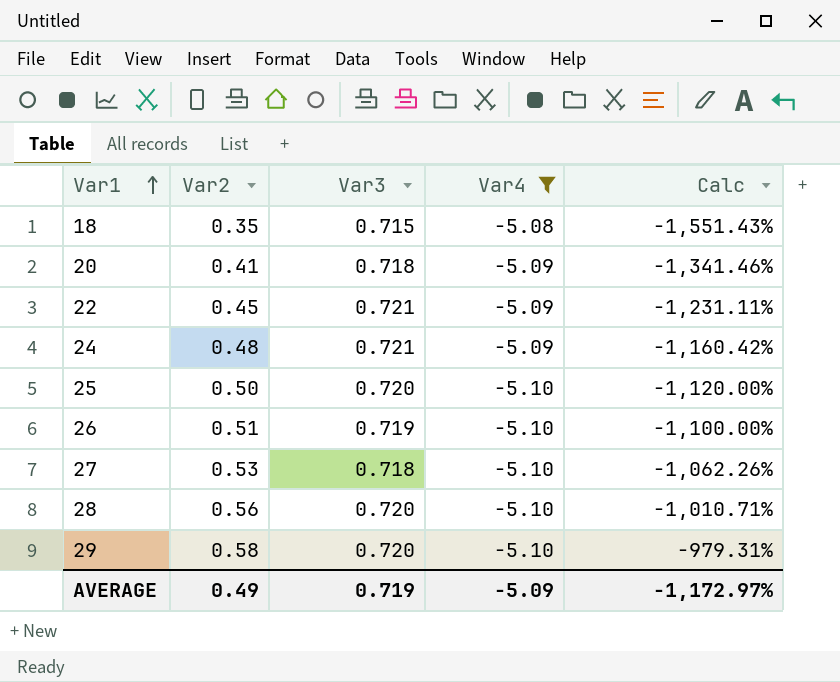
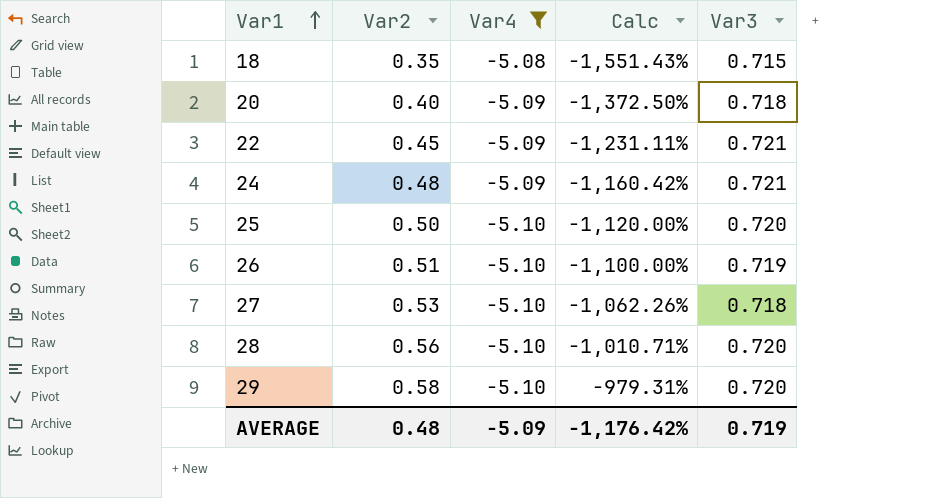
column Var3 | position: 3 -> 5
20 | Var2: 0.41 -> 0.40
20 | Calc: -1,341.46% -> -1,372.50%
AVERAGE | Var2: 0.49 -> 0.48
AVERAGE | Calc: -1,172.97% -> -1,176.42%

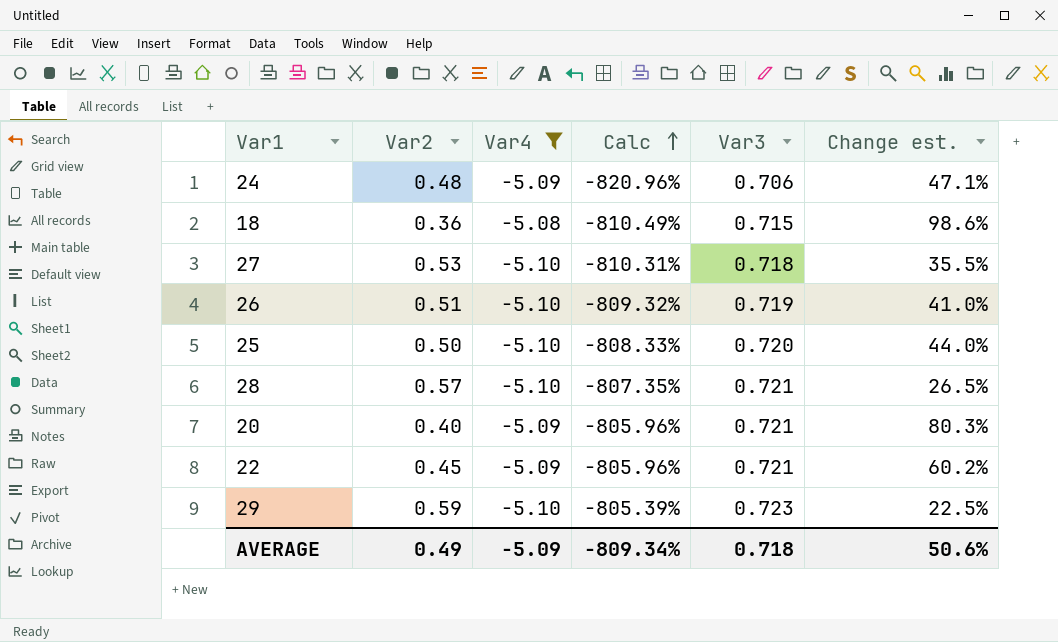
row order: Var1 ascending -> Calc ascending
column Calc | formula: ([Var4] - [Var2]) / [Var2] -> ([Var4] - [Var3]) / [Var3]
column Change est. | formula: none -> ([Var3] - [Var2]) / [Var2]
24 | Var3: 0.721 -> 0.706
18 | Var2: 0.35 -> 0.36
28 | Var2: 0.56 -> 0.57
28 | Var3: 0.720 -> 0.721
20 | Var3: 0.718 -> 0.721
29 | Var2: 0.58 -> 0.59
29 | Var3: 0.720 -> 0.723
AVERAGE | Var2: 0.48 -> 0.49
AVERAGE | Calc: -1,176.42% -> -809.34%
AVERAGE | Var3: 0.719 -> 0.718

